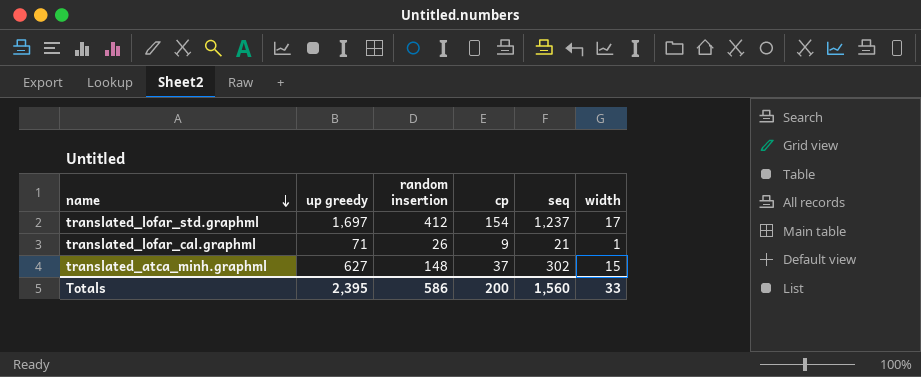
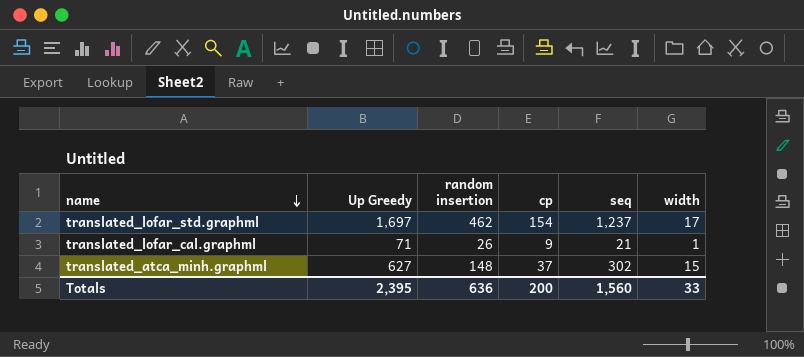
column name: up greedy -> Up Greedy
translated_lofar_std.graphml | random insertion: 412 -> 462
Totals | random insertion: 586 -> 636

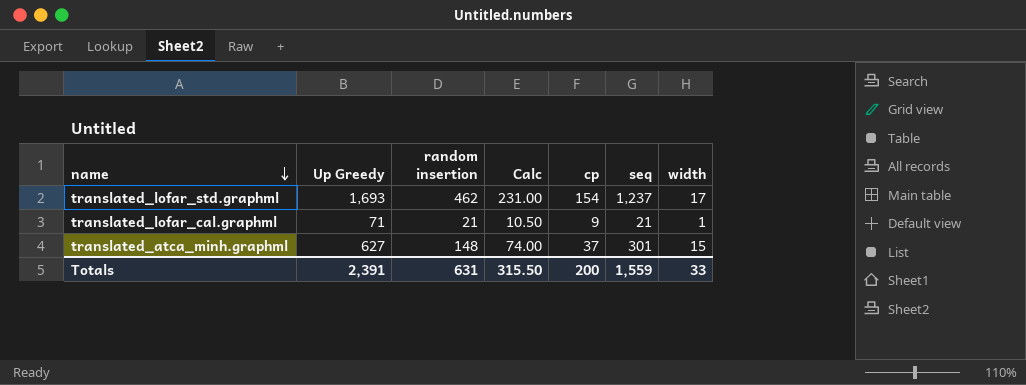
column Calc | formula: none -> [random insertion] * 0.5
translated_lofar_std.graphml | Up Greedy: 1,697 -> 1,693
translated_lofar_cal.graphml | random insertion: 26 -> 21
translated_atca_minh.graphml | seq: 302 -> 301
Totals | Up Greedy: 2,395 -> 2,391
Totals | random insertion: 636 -> 631
Totals | seq: 1,560 -> 1,559

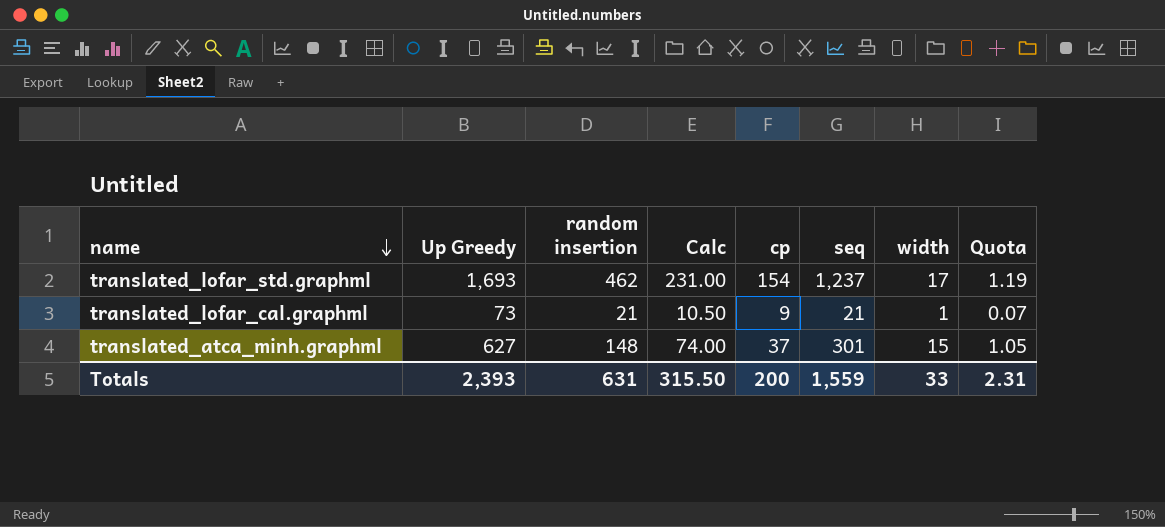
column Quota | formula: none -> [width] * 0.07
translated_lofar_cal.graphml | Up Greedy: 71 -> 73
Totals | Up Greedy: 2,391 -> 2,393

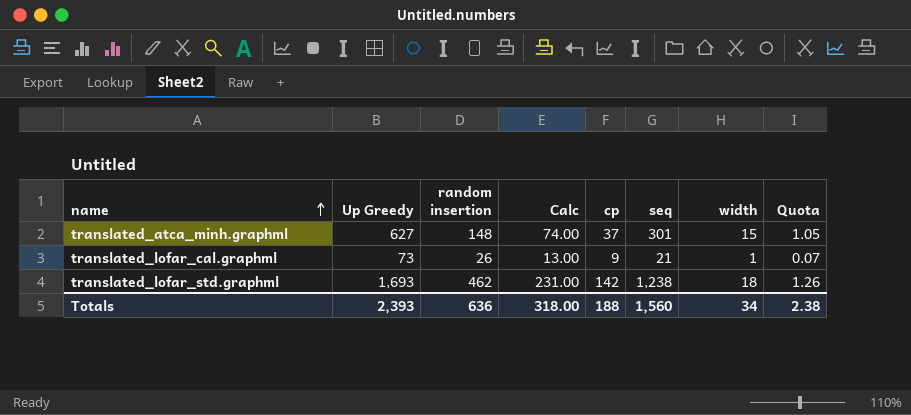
row order: name descending -> name ascending
translated_lofar_cal.graphml | random insertion: 21 -> 26
translated_lofar_cal.graphml | Calc: 10.50 -> 13.00
translated_lofar_std.graphml | cp: 154 -> 142
translated_lofar_std.graphml | seq: 1,237 -> 1,238
translated_lofar_std.graphml | width: 17 -> 18
translated_lofar_std.graphml | Quota: 1.19 -> 1.26
Totals | random insertion: 631 -> 636
Totals | Calc: 315.50 -> 318.00
Totals | cp: 200 -> 188
Totals | seq: 1,559 -> 1,560
Totals | width: 33 -> 34
Totals | Quota: 2.31 -> 2.38

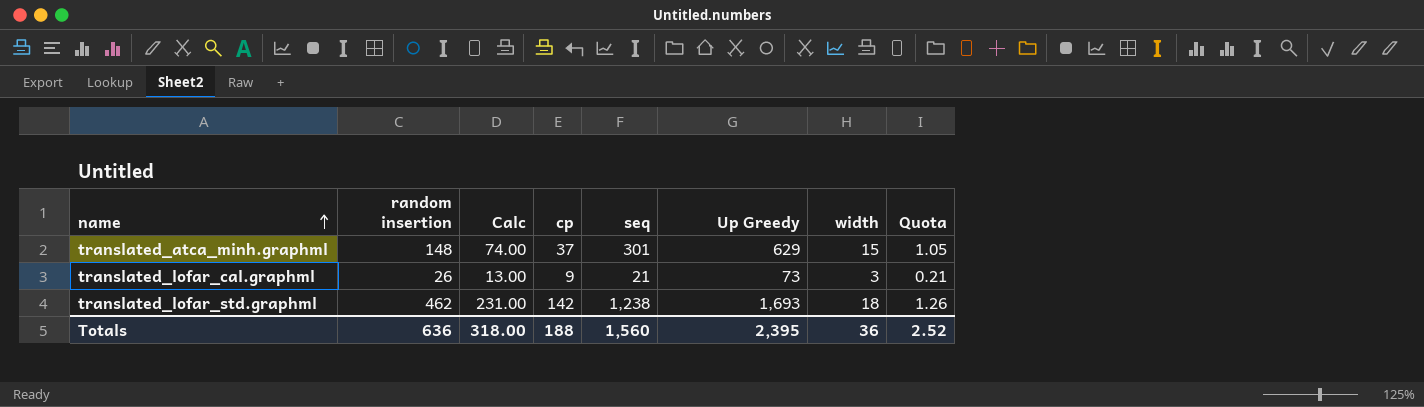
column Up Greedy | position: 2 -> 6
translated_atca_minh.graphml | Up Greedy: 627 -> 629
translated_lofar_cal.graphml | width: 1 -> 3
translated_lofar_cal.graphml | Quota: 0.07 -> 0.21
Totals | Up Greedy: 2,393 -> 2,395
Totals | width: 34 -> 36
Totals | Quota: 2.38 -> 2.52

